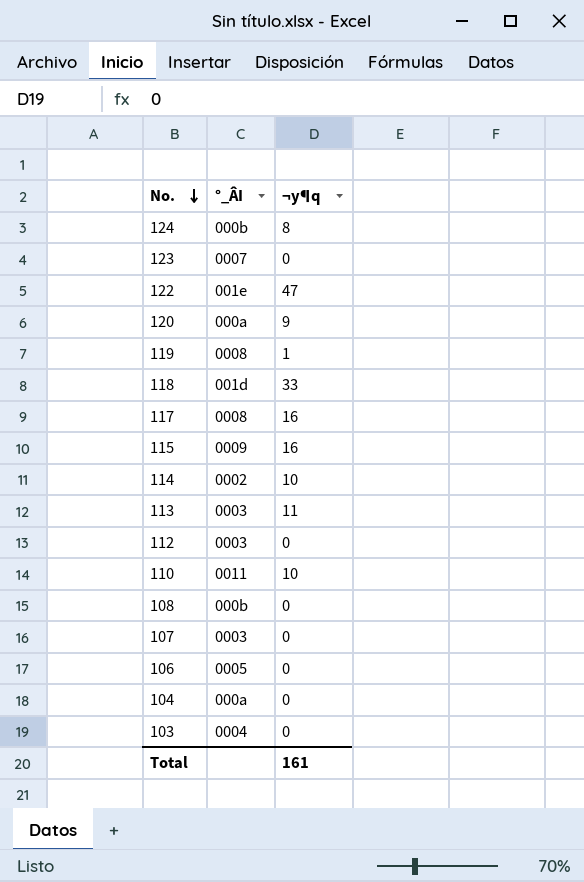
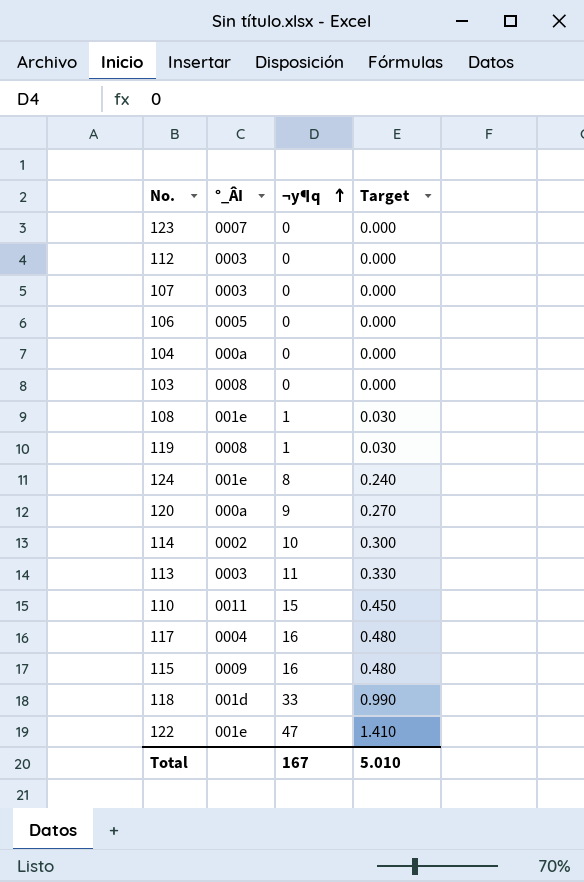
row order: No. descending -> ¬y¶q ascending
column Target | formula: none -> [¬y¶q] * 0.03
103 | °_ÂI: 0004 -> 0008
108 | °_ÂI: 000b -> 001e
108 | ¬y¶q: 0 -> 1
124 | °_ÂI: 000b -> 001e
110 | ¬y¶q: 10 -> 15
117 | °_ÂI: 0008 -> 0004
Total | ¬y¶q: 161 -> 167

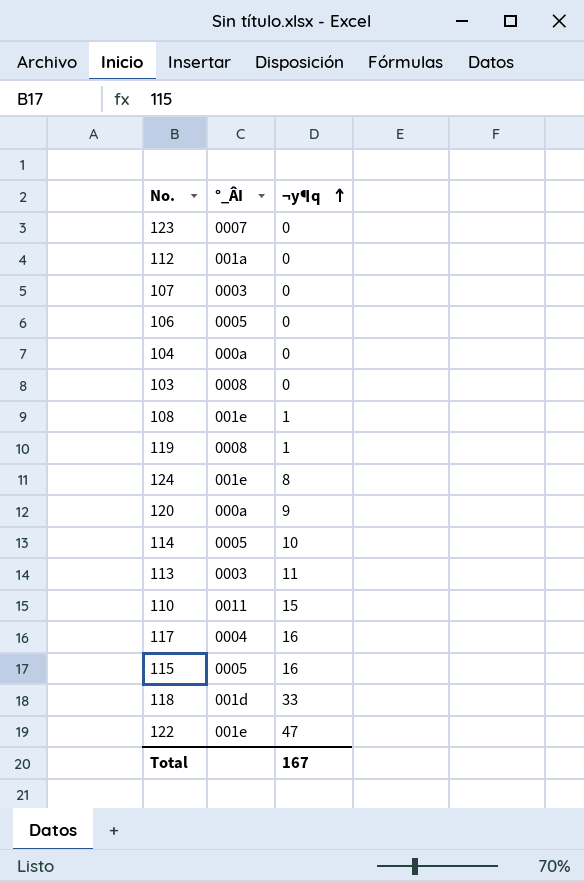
column Target | formula: [¬y¶q] * 0.03 -> none
112 | °_ÂI: 0003 -> 001a
114 | °_ÂI: 0002 -> 0005
115 | °_ÂI: 0009 -> 0005

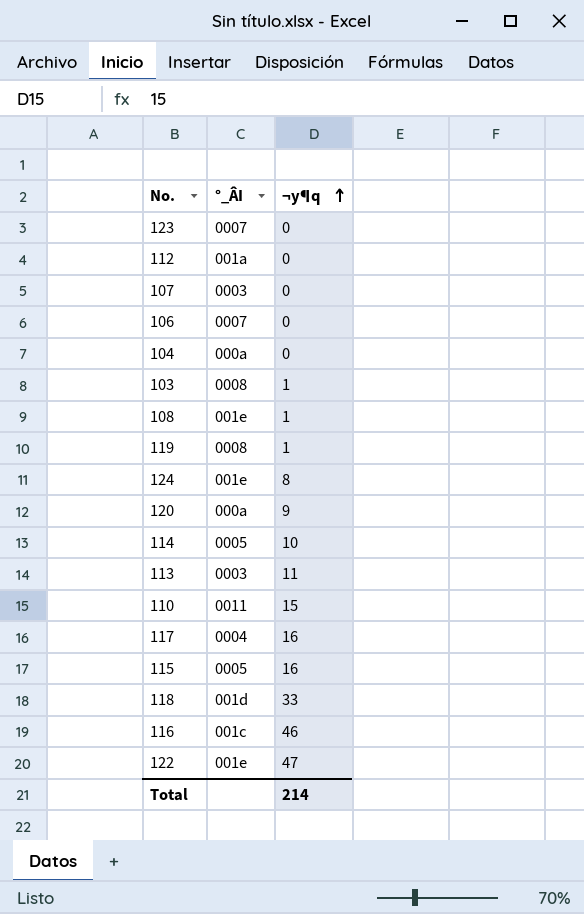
106 | °_ÂI: 0005 -> 0007
103 | ¬y¶q: 0 -> 1
row 116: none -> 001c | 46
Total | ¬y¶q: 167 -> 214

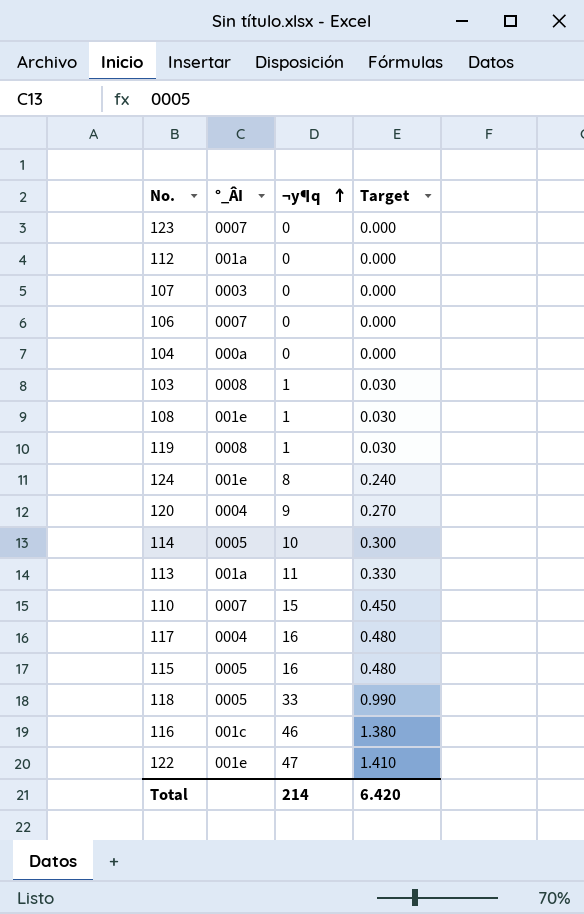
column Target | formula: none -> [¬y¶q] * 0.03
120 | °_ÂI: 000a -> 0004
113 | °_ÂI: 0003 -> 001a
110 | °_ÂI: 0011 -> 0007
118 | °_ÂI: 001d -> 0005

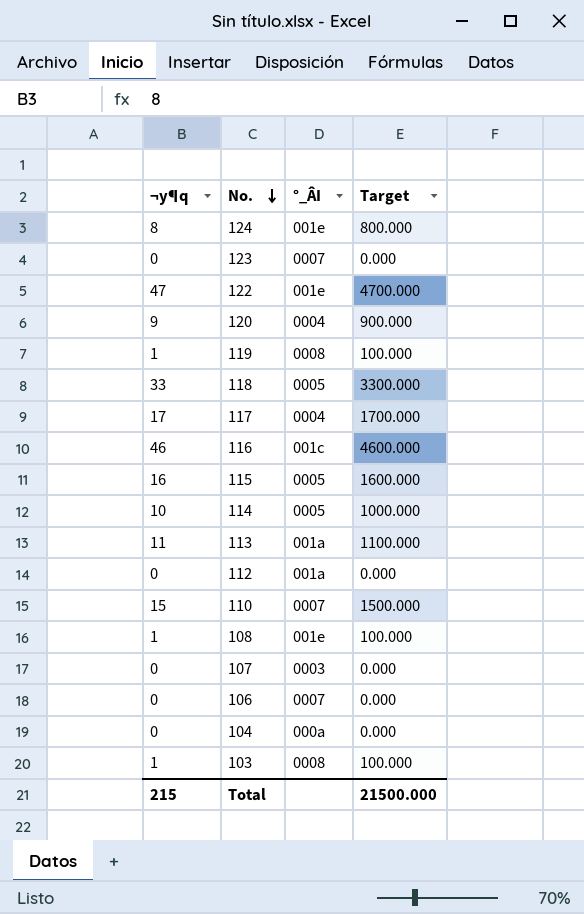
row order: ¬y¶q ascending -> No. descending
column ¬y¶q | position: 3 -> 1
column Target | formula: [¬y¶q] * 0.03 -> [¬y¶q] * 100
117 | ¬y¶q: 16 -> 17
Total | ¬y¶q: 214 -> 215
Total | Target: 6.420 -> 21500.000

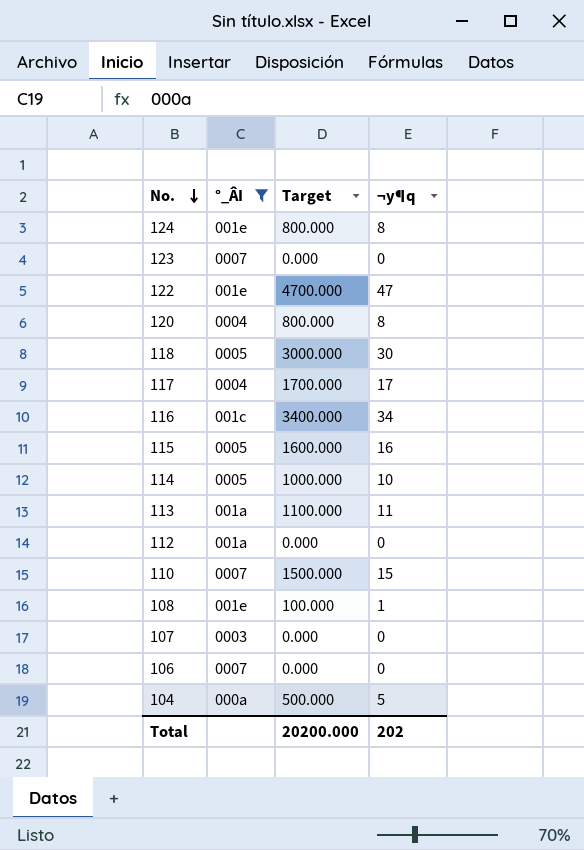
filter: none -> °_ÂI != 0008
column ¬y¶q | position: 1 -> 4
120 | Target: 900.000 -> 800.000
120 | ¬y¶q: 9 -> 8
118 | Target: 3300.000 -> 3000.000
118 | ¬y¶q: 33 -> 30
116 | Target: 4600.000 -> 3400.000
116 | ¬y¶q: 46 -> 34
104 | Target: 0.000 -> 500.000
104 | ¬y¶q: 0 -> 5
Total | Target: 21500.000 -> 20200.000
Total | ¬y¶q: 215 -> 202

